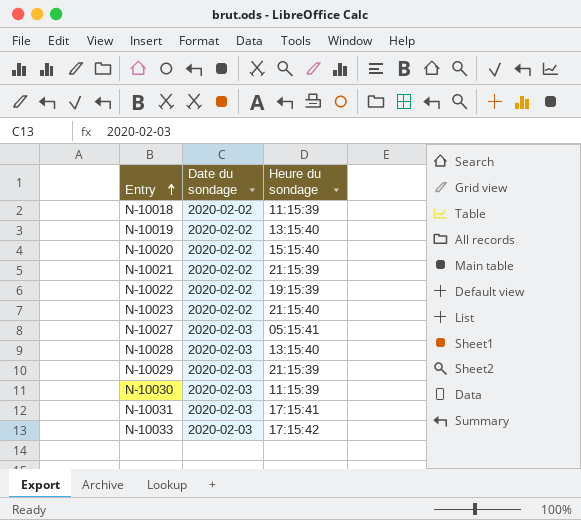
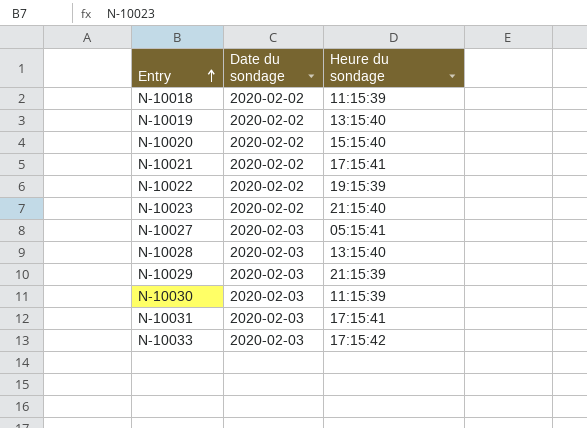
N-10021 | Heure du sondage: 21:15:39 -> 17:15:41

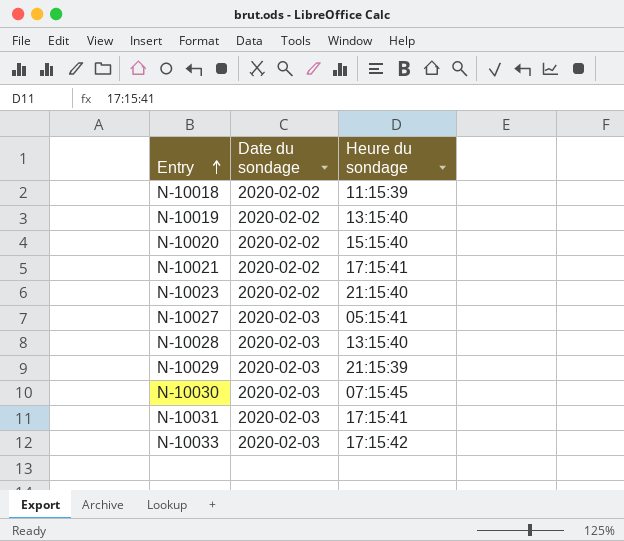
row N-10022: 2020-02-02 | 19:15:39 -> none
N-10030 | Heure du sondage: 11:15:39 -> 07:15:45

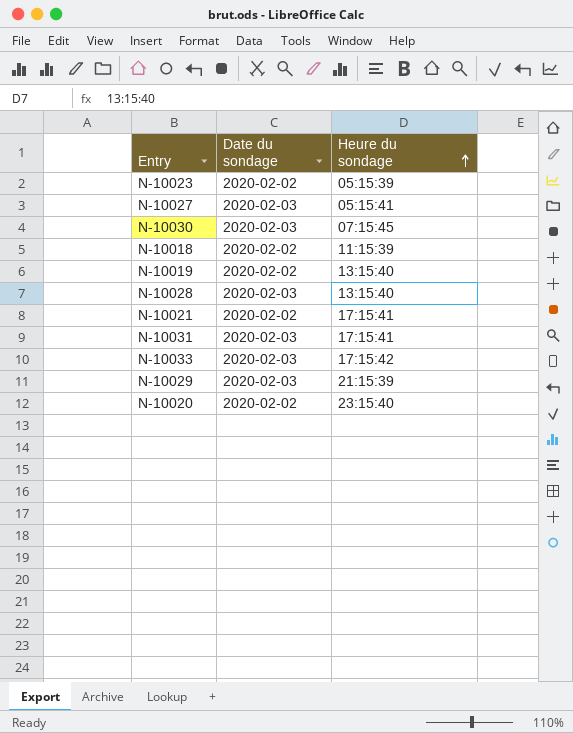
row order: Entry ascending -> Heure du sondage ascending
N-10023 | Heure du sondage: 21:15:40 -> 05:15:39
N-10020 | Heure du sondage: 15:15:40 -> 23:15:40

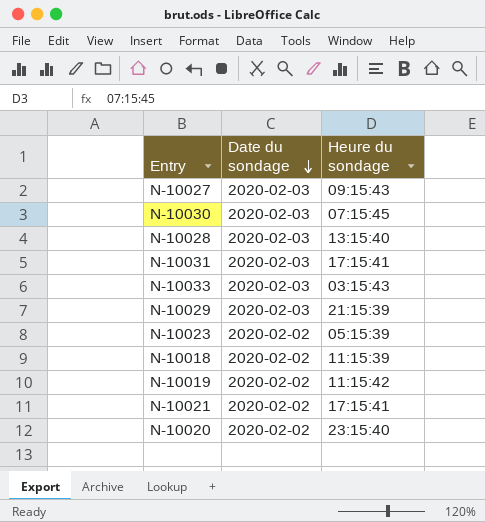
row order: Heure du sondage ascending -> Date du sondage descending
N-10027 | Heure du sondage: 05:15:41 -> 09:15:43
N-10033 | Heure du sondage: 17:15:42 -> 03:15:43
N-10019 | Heure du sondage: 13:15:40 -> 11:15:42

